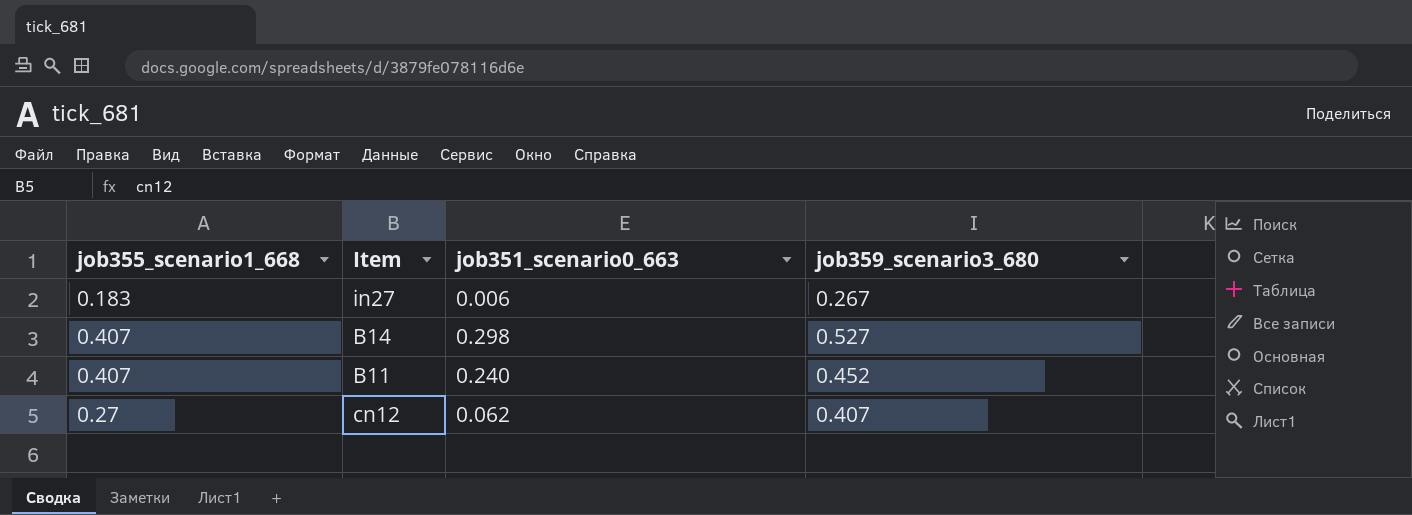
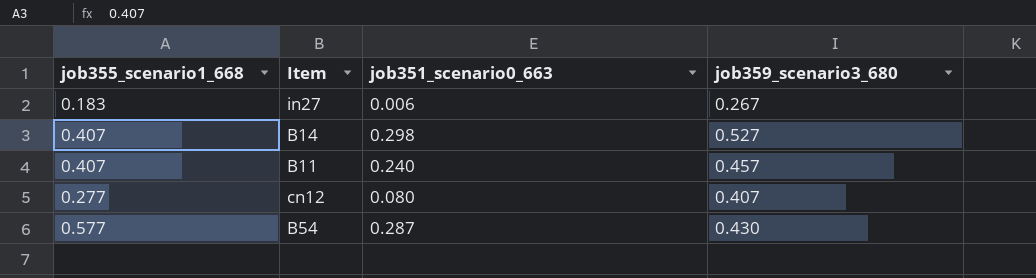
B11 | job359_scenario3_680: 0.452 -> 0.457
cn12 | job355_scenario1_668: 0.27 -> 0.277
cn12 | job351_scenario0_663: 0.062 -> 0.080
row B54: none -> 0.577 | 0.287 | 0.430

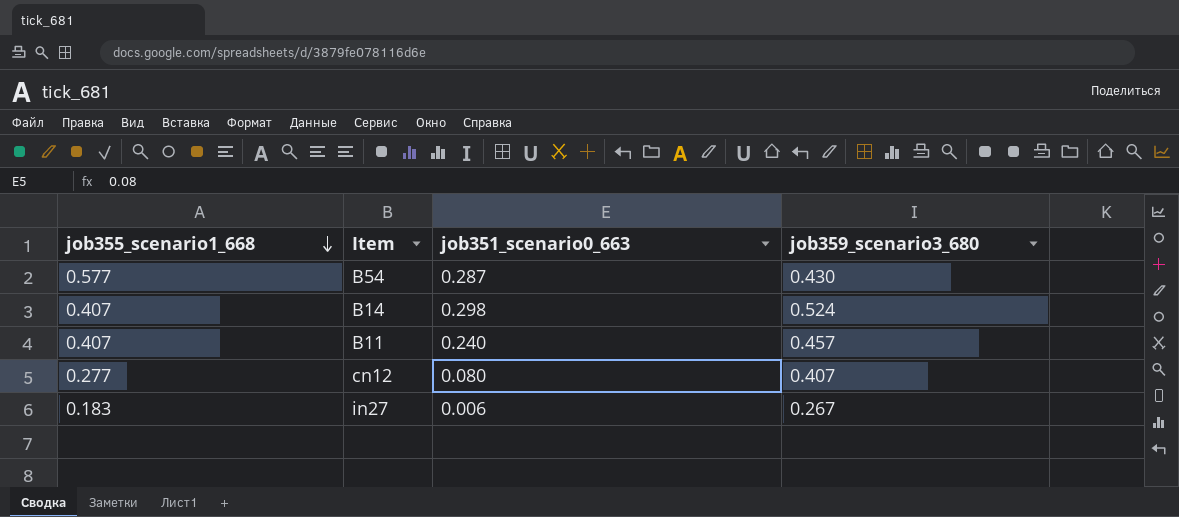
row order: none -> job355_scenario1_668 descending
B14 | job359_scenario3_680: 0.527 -> 0.524

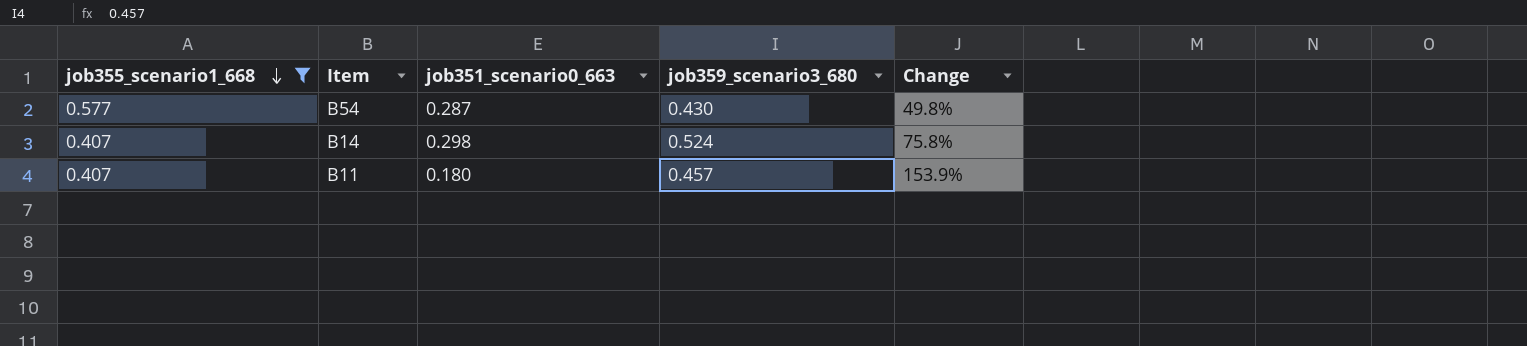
filter: none -> job355_scenario1_668 >= 0.407
column Change | formula: none -> ([job359_scenario3_680] - [job351_scenario0_663]) / [job351_scenario0_663]
B11 | job351_scenario0_663: 0.240 -> 0.180

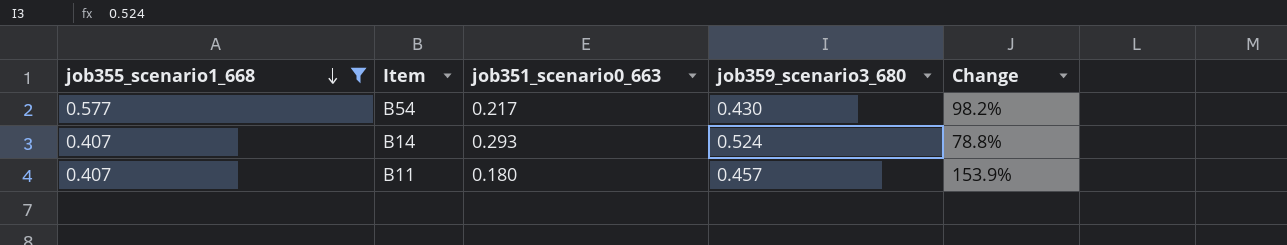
B54 | job351_scenario0_663: 0.287 -> 0.217
B54 | Change: 49.8% -> 98.2%
B14 | job351_scenario0_663: 0.298 -> 0.293
B14 | Change: 75.8% -> 78.8%

